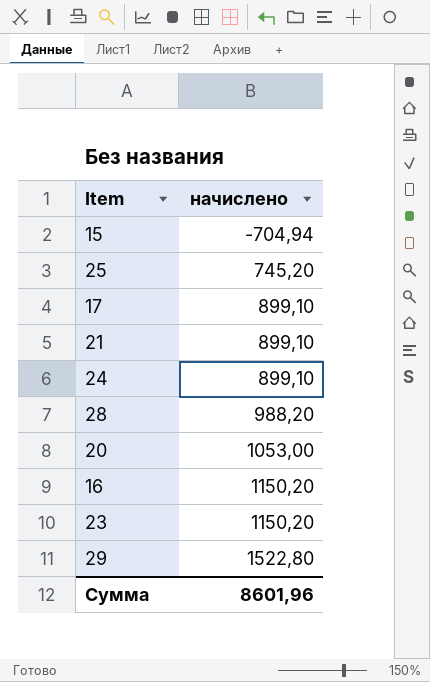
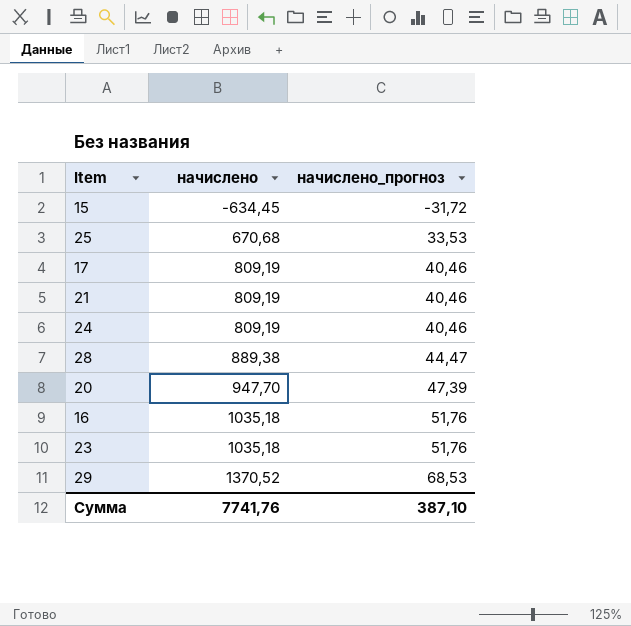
column начислено_прогноз | formula: none -> [начислено] * 0,05
15 | начислено: -704,94 -> -634,45
25 | начислено: 745,20 -> 670,68
17 | начислено: 899,10 -> 809,19
21 | начислено: 899,10 -> 809,19
24 | начислено: 899,10 -> 809,19
28 | начислено: 988,20 -> 889,38
20 | начислено: 1053,00 -> 947,70
16 | начислено: 1150,20 -> 1035,18
23 | начислено: 1150,20 -> 1035,18
29 | начислено: 1522,80 -> 1370,52
Сумма | начислено: 8601,96 -> 7741,76

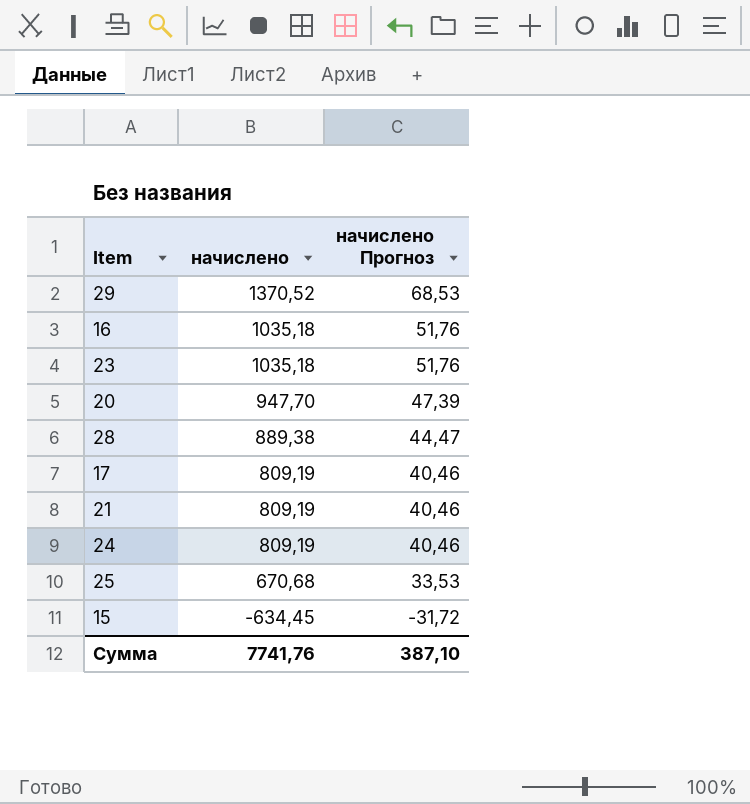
row order: начислено ascending -> начислено descending
column name: начислено_прогноз -> начислено Прогноз

